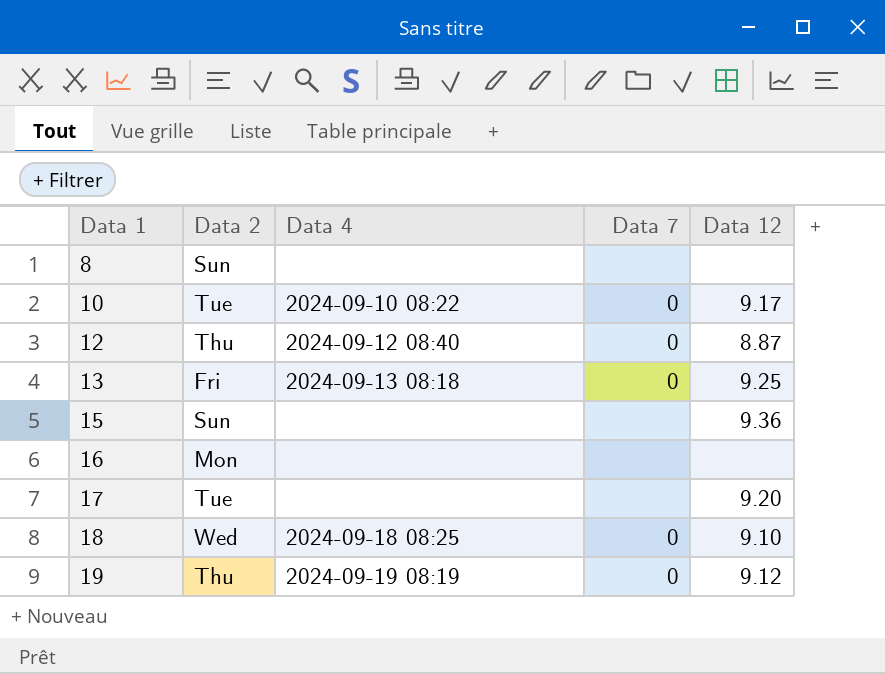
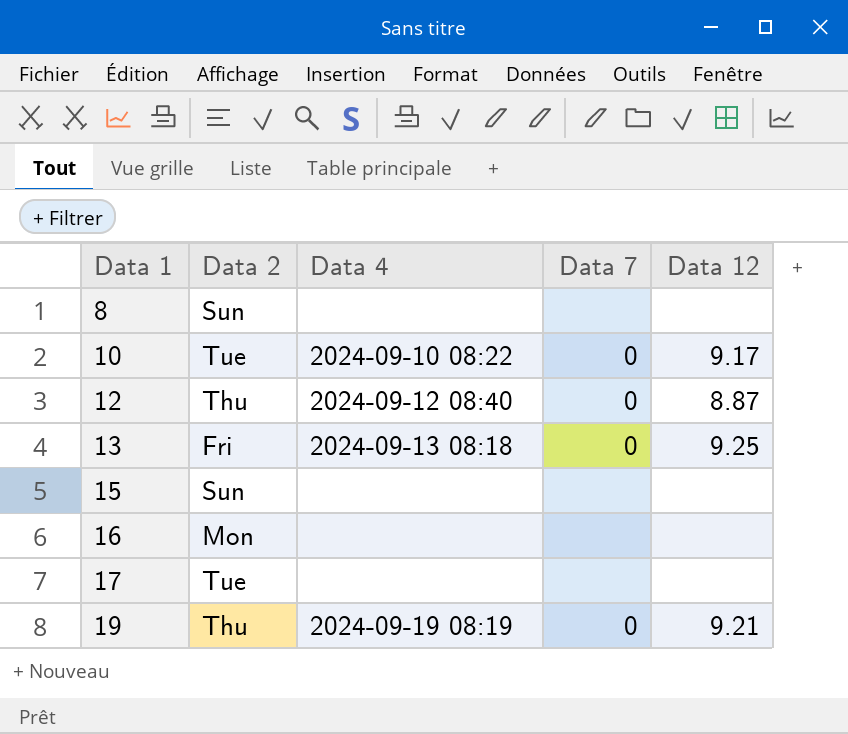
row 18: Wed | 2024-09-18 08:25 | 0 | 9.10 -> none
15 | Data 12: 9.36 -> none
17 | Data 12: 9.20 -> none
19 | Data 12: 9.12 -> 9.21

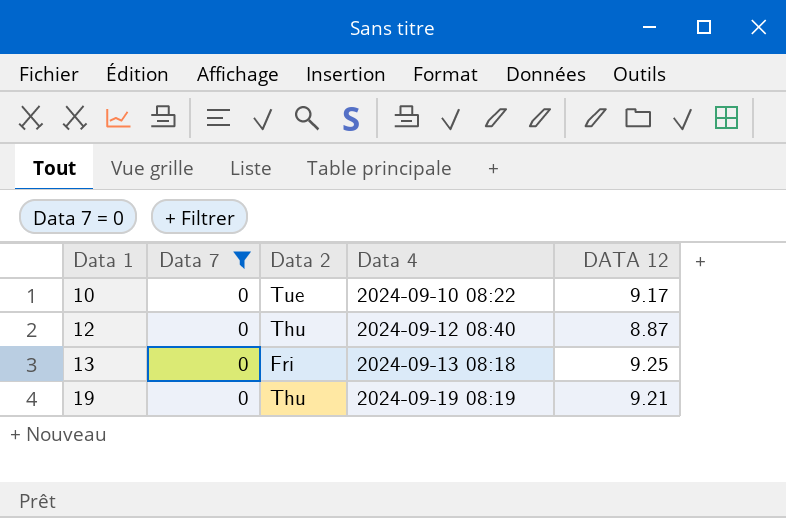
filter: none -> Data 7 = 0
column Data 7 | position: 4 -> 2
column name: Data 12 -> DATA 12

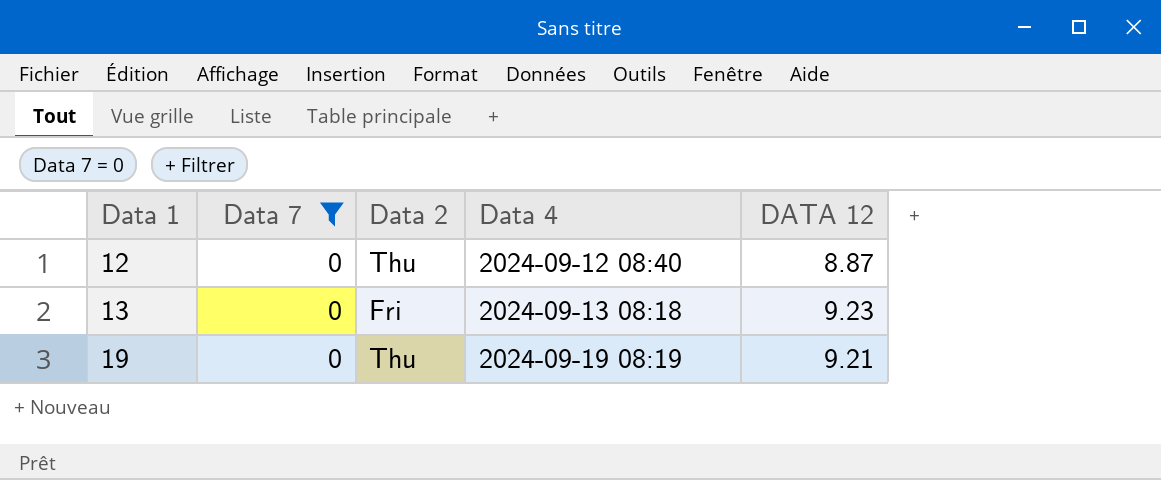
row 10: 0 | Tue | 2024-09-10 08:22 | 9.17 -> none
13 | DATA 12: 9.25 -> 9.23

